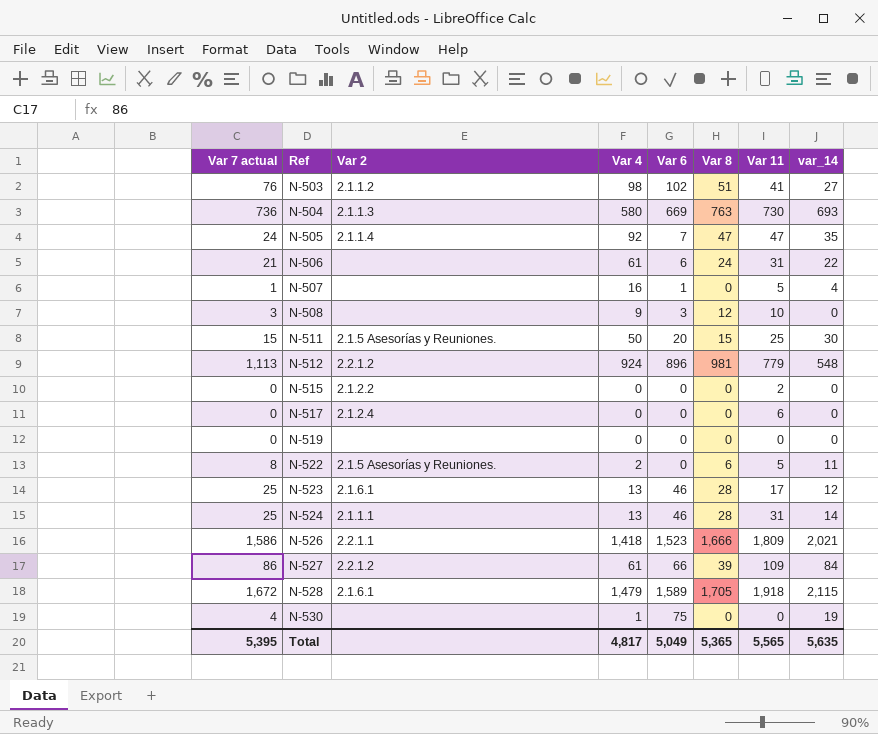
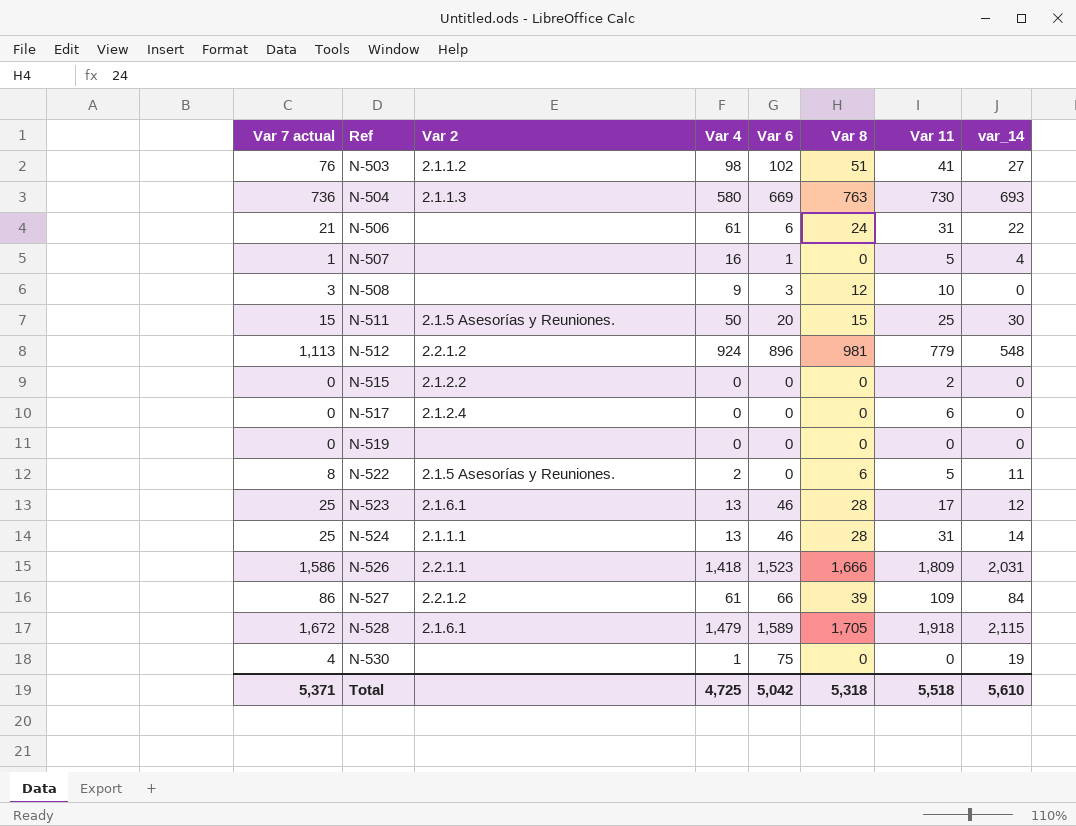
row N-505: 24 | 2.1.1.4 | 92 | 7 | 47 | 47 | 35 -> none
N-526 | var_14: 2,021 -> 2,031
Total | Var 7 actual: 5,395 -> 5,371
Total | Var 4: 4,817 -> 4,725
Total | Var 6: 5,049 -> 5,042
Total | Var 8: 5,365 -> 5,318
Total | Var 11: 5,565 -> 5,518
Total | var_14: 5,635 -> 5,610

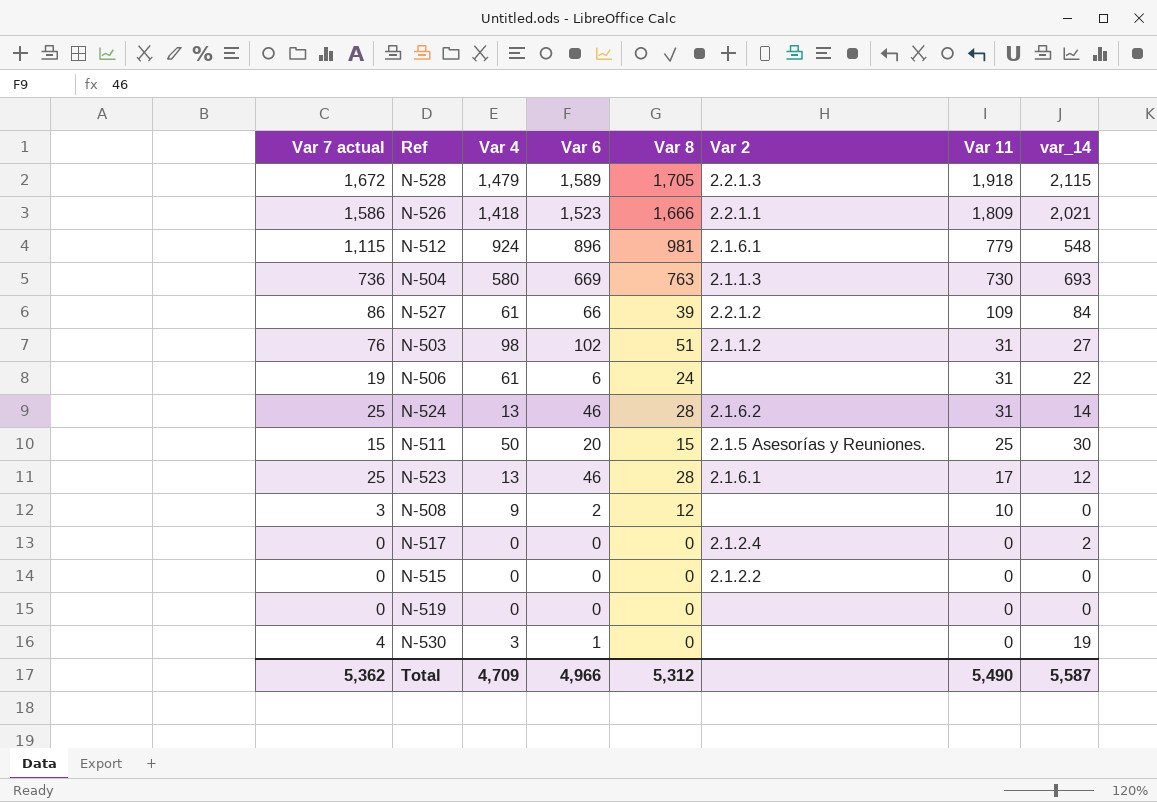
row order: Ref ascending -> Var 11 descending
column Var 2 | position: 3 -> 6
row N-507: 1 | none | 16 | 1 | 0 | 5 | 4 -> none
row N-522: 8 | 2.1.5 Asesorías y Reuniones. | 2 | 0 | 6 | 5 | 11 -> none
N-528 | Var 2: 2.1.6.1 -> 2.2.1.3
N-526 | var_14: 2,031 -> 2,021
N-512 | Var 7 actual: 1,113 -> 1,115
N-512 | Var 2: 2.2.1.2 -> 2.1.6.1
N-503 | Var 11: 41 -> 31
N-506 | Var 7 actual: 21 -> 19
N-524 | Var 2: 2.1.1.1 -> 2.1.6.2
N-508 | Var 6: 3 -> 2
N-517 | Var 11: 6 -> 0
N-517 | var_14: 0 -> 2
N-515 | Var 11: 2 -> 0
N-530 | Var 4: 1 -> 3
N-530 | Var 6: 75 -> 1
Total | Var 7 actual: 5,371 -> 5,362
Total | Var 4: 4,725 -> 4,709
Total | Var 6: 5,042 -> 4,966
Total | Var 8: 5,318 -> 5,312
Total | Var 11: 5,518 -> 5,490
Total | var_14: 5,610 -> 5,587

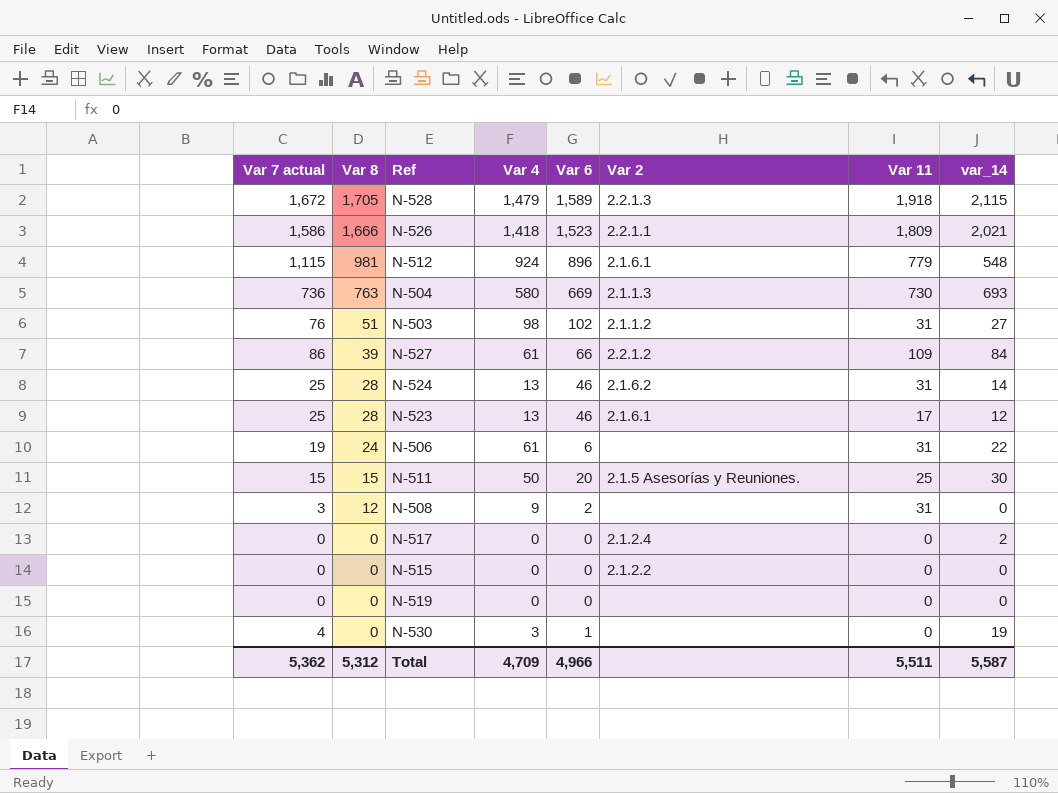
row order: Var 11 descending -> Var 8 descending
column Var 8 | position: 5 -> 2
N-508 | Var 11: 10 -> 31
Total | Var 11: 5,490 -> 5,511

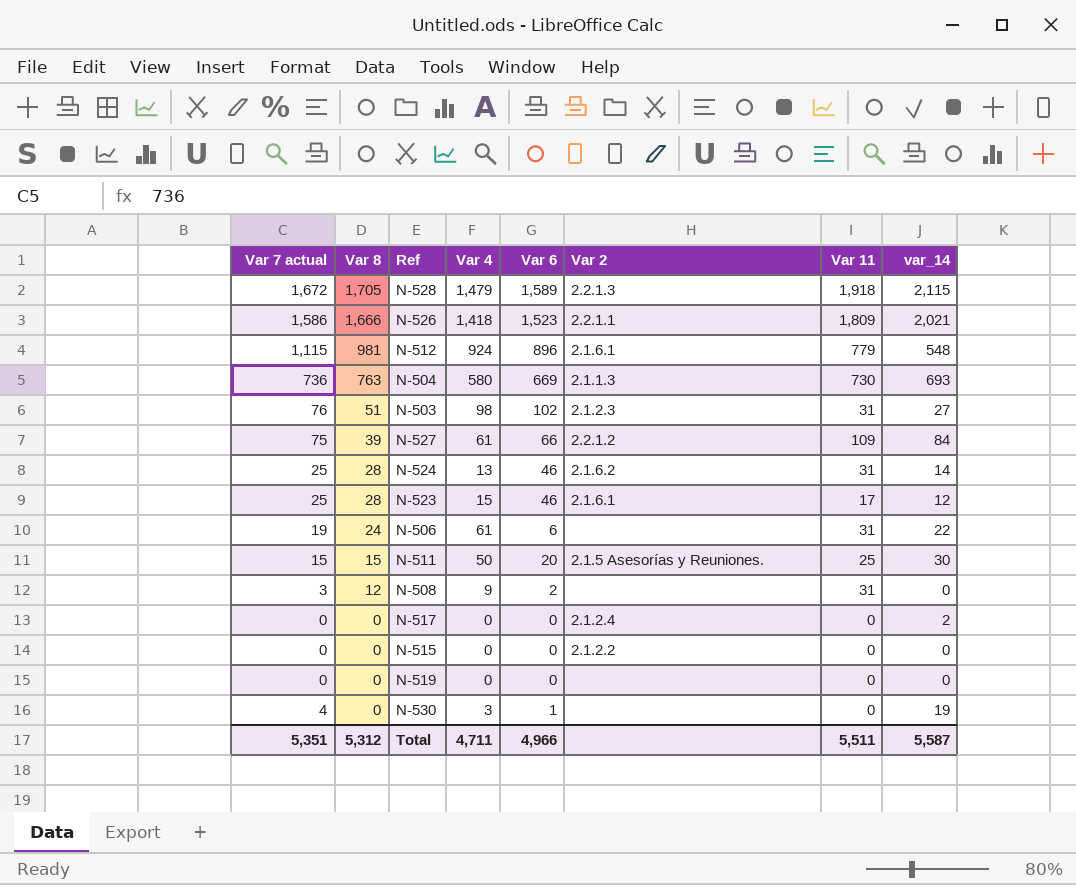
N-503 | Var 2: 2.1.1.2 -> 2.1.2.3
N-527 | Var 7 actual: 86 -> 75
N-523 | Var 4: 13 -> 15
Total | Var 7 actual: 5,362 -> 5,351
Total | Var 4: 4,709 -> 4,711

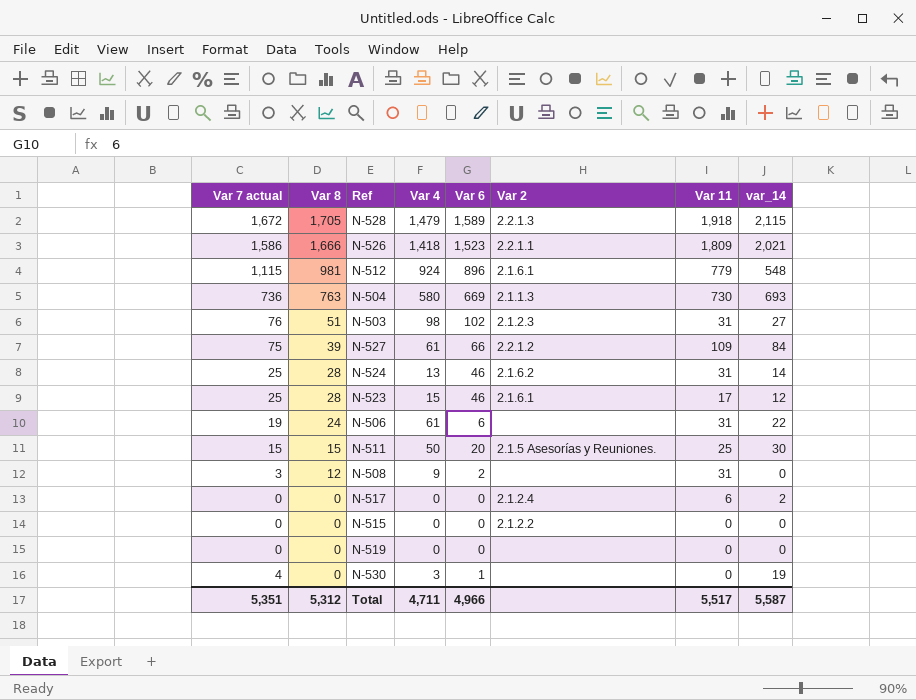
N-517 | Var 11: 0 -> 6
Total | Var 11: 5,511 -> 5,517

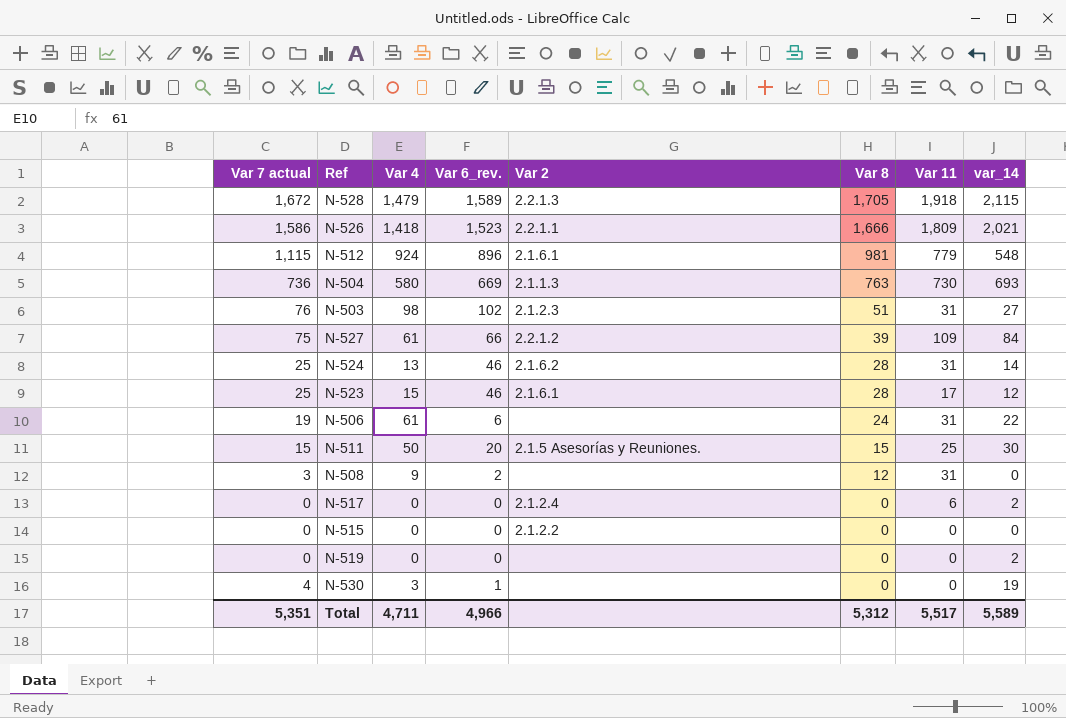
column name: Var 6 -> Var 6_rev.
column Var 8 | position: 2 -> 6
N-519 | var_14: 0 -> 2
Total | var_14: 5,587 -> 5,589

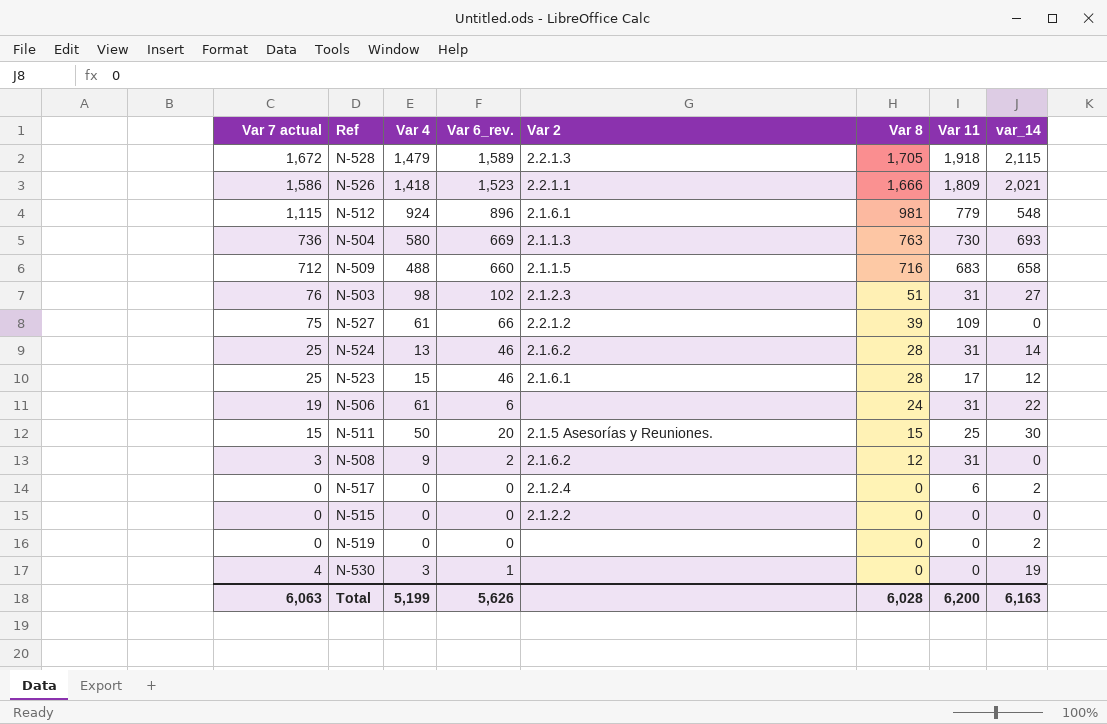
row N-509: none -> 712 | 488 | 660 | 2.1.1.5 | 716 | 683 | 658
N-527 | var_14: 84 -> 0
N-508 | Var 2: none -> 2.1.6.2
Total | Var 7 actual: 5,351 -> 6,063
Total | Var 4: 4,711 -> 5,199
Total | Var 6_rev.: 4,966 -> 5,626
Total | Var 8: 5,312 -> 6,028
Total | Var 11: 5,517 -> 6,200
Total | var_14: 5,589 -> 6,163

